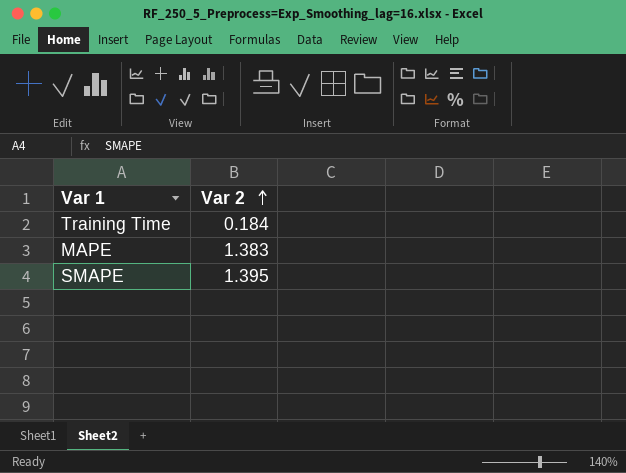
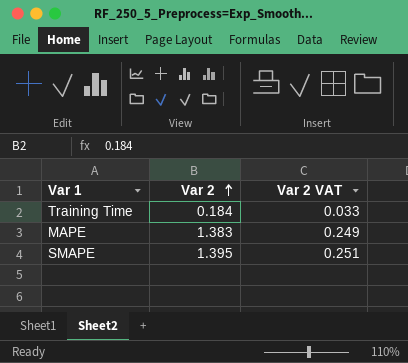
column Var 2 VAT | formula: none -> [Var 2] * 0.18

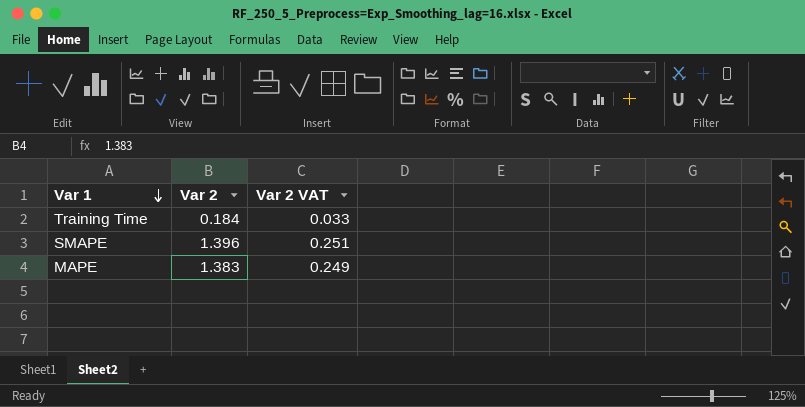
row order: Var 2 ascending -> Var 1 descending
SMAPE | Var 2: 1.395 -> 1.396

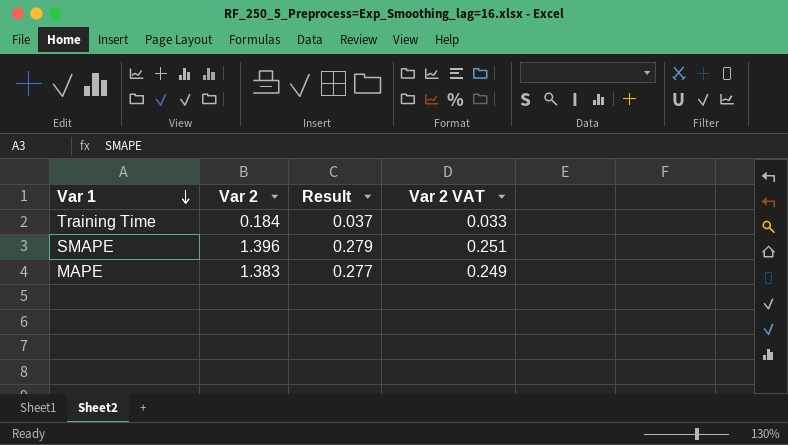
column Result | formula: none -> [Var 2] * 0.2

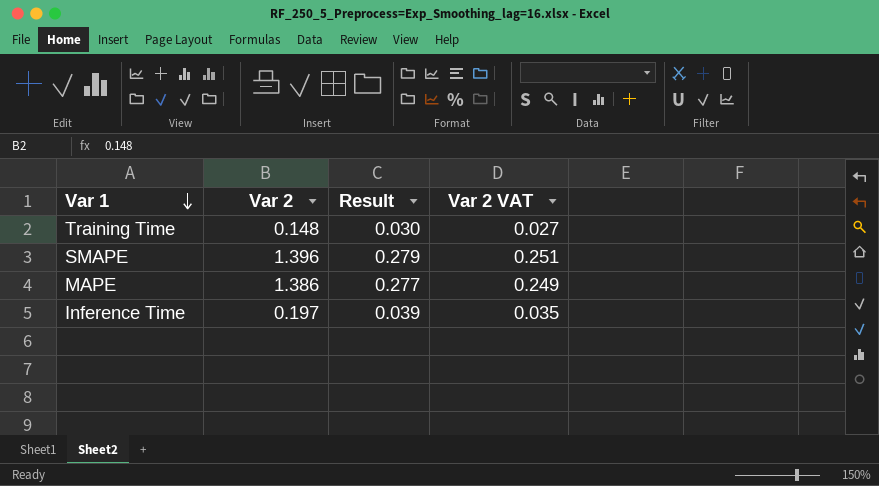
Training Time | Var 2: 0.184 -> 0.148
Training Time | Result: 0.037 -> 0.030
Training Time | Var 2 VAT: 0.033 -> 0.027
MAPE | Var 2: 1.383 -> 1.386
row Inference Time: none -> 0.197 | 0.039 | 0.035

